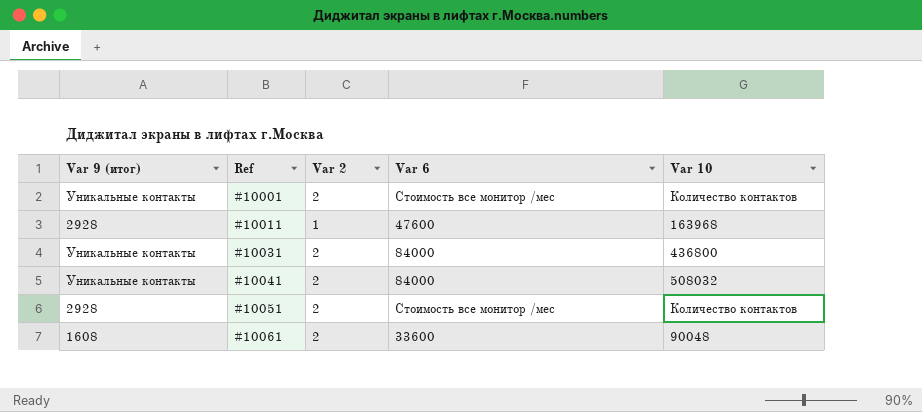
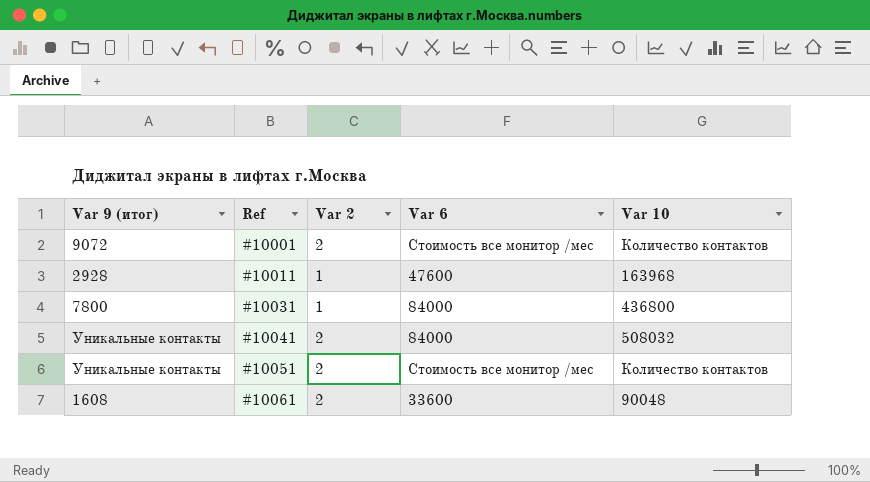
#10001 | Var 9 (итог): Уникальные контакты -> 9072
#10031 | Var 9 (итог): Уникальные контакты -> 7800
#10031 | Var 2: 2 -> 1
#10051 | Var 9 (итог): 2928 -> Уникальные контакты

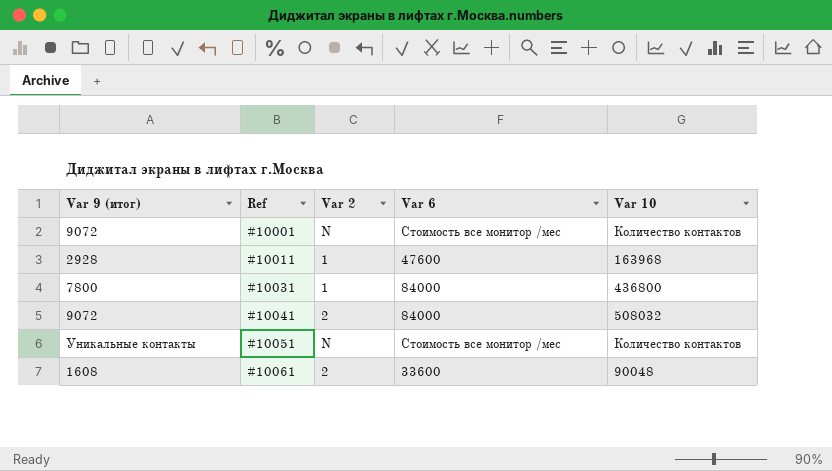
#10001 | Var 2: 2 -> N
#10041 | Var 9 (итог): Уникальные контакты -> 9072
#10051 | Var 2: 2 -> N

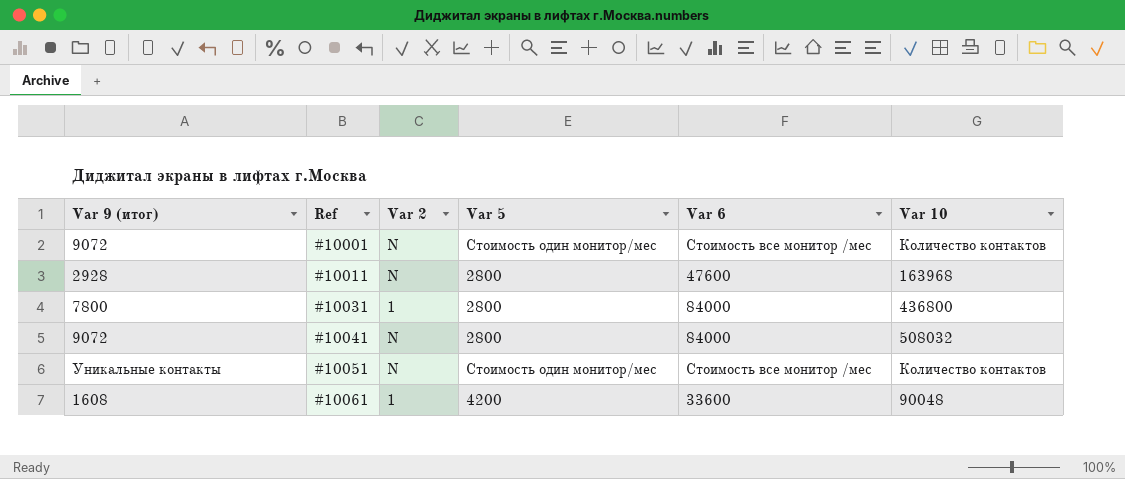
column Var 5 | position: none -> 4
#10011 | Var 2: 1 -> N
#10041 | Var 2: 2 -> N
#10061 | Var 2: 2 -> 1

